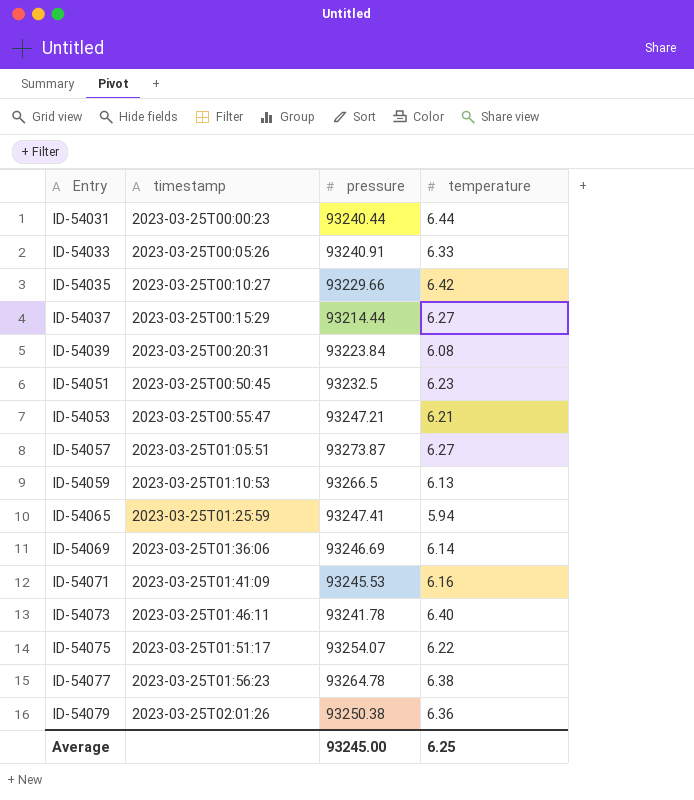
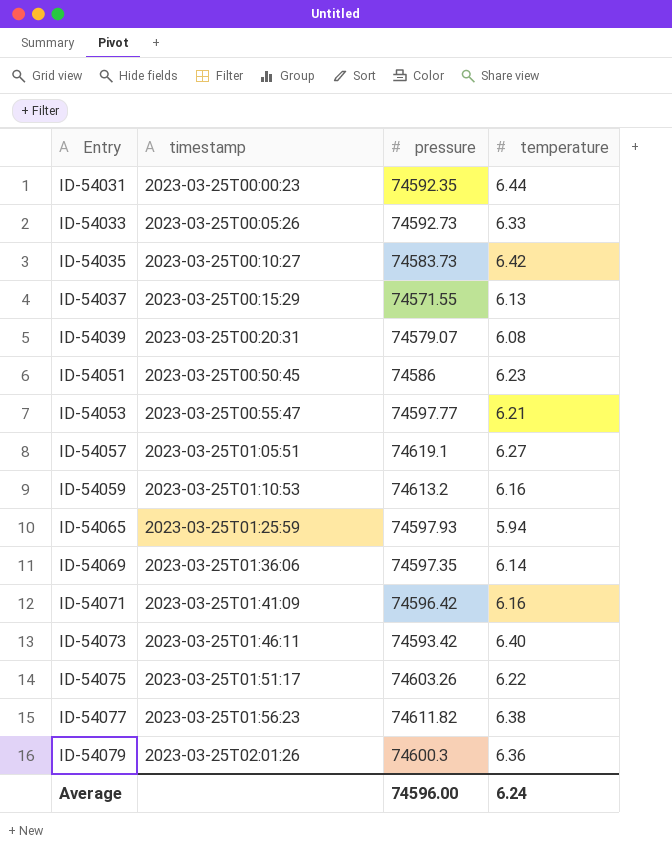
ID-54031 | pressure: 93240.44 -> 74592.35
ID-54033 | pressure: 93240.91 -> 74592.73
ID-54035 | pressure: 93229.66 -> 74583.73
ID-54037 | pressure: 93214.44 -> 74571.55
ID-54037 | temperature: 6.27 -> 6.13
ID-54039 | pressure: 93223.84 -> 74579.07
ID-54051 | pressure: 93232.5 -> 74586
ID-54053 | pressure: 93247.21 -> 74597.77
ID-54057 | pressure: 93273.87 -> 74619.1
ID-54059 | pressure: 93266.5 -> 74613.2
ID-54059 | temperature: 6.13 -> 6.16
ID-54065 | pressure: 93247.41 -> 74597.93
ID-54069 | pressure: 93246.69 -> 74597.35
ID-54071 | pressure: 93245.53 -> 74596.42
ID-54073 | pressure: 93241.78 -> 74593.42
ID-54075 | pressure: 93254.07 -> 74603.26
ID-54077 | pressure: 93264.78 -> 74611.82
ID-54079 | pressure: 93250.38 -> 74600.3
Average | pressure: 93245.00 -> 74596.00
Average | temperature: 6.25 -> 6.24

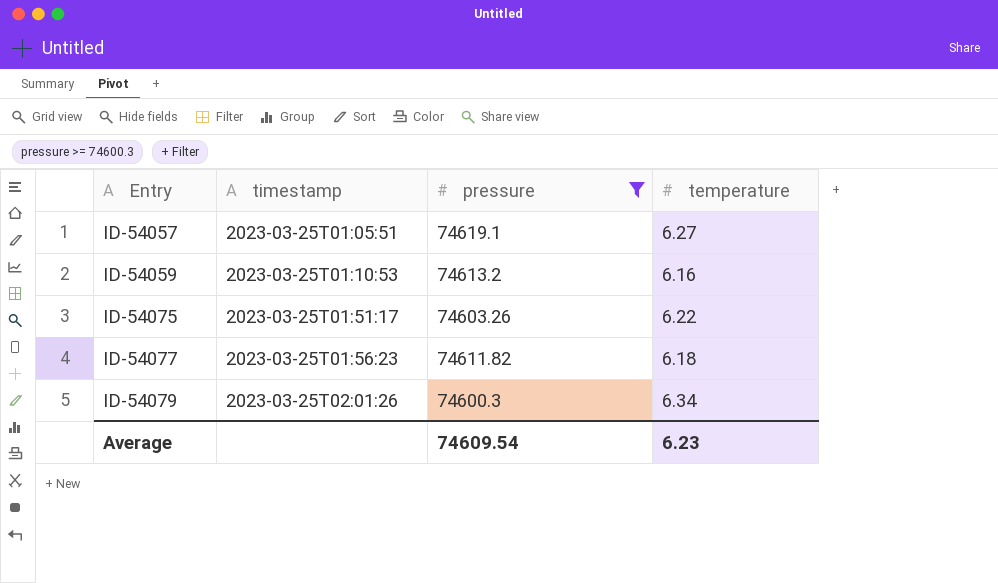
filter: none -> pressure >= 74600.3
ID-54077 | temperature: 6.38 -> 6.18
ID-54079 | temperature: 6.36 -> 6.34
Average | pressure: 74596.00 -> 74609.54
Average | temperature: 6.24 -> 6.23

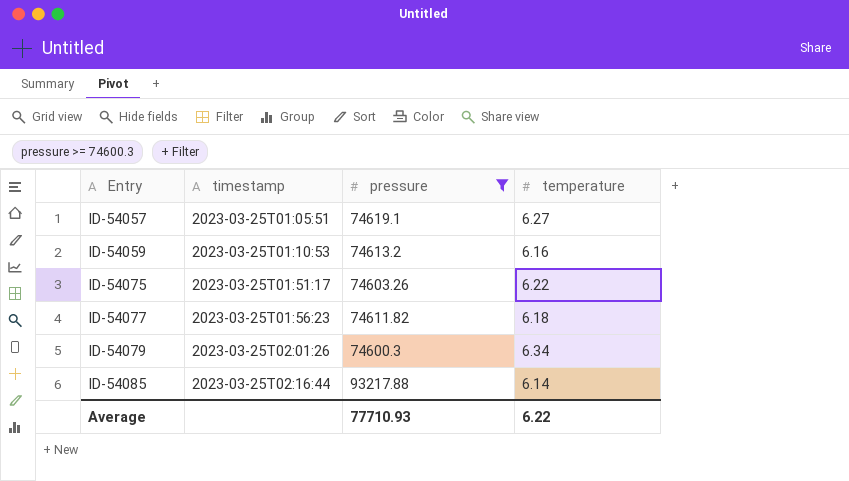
row ID-54085: none -> 2023-03-25T02:16:44 | 93217.88 | 6.14
Average | pressure: 74609.54 -> 77710.93
Average | temperature: 6.23 -> 6.22

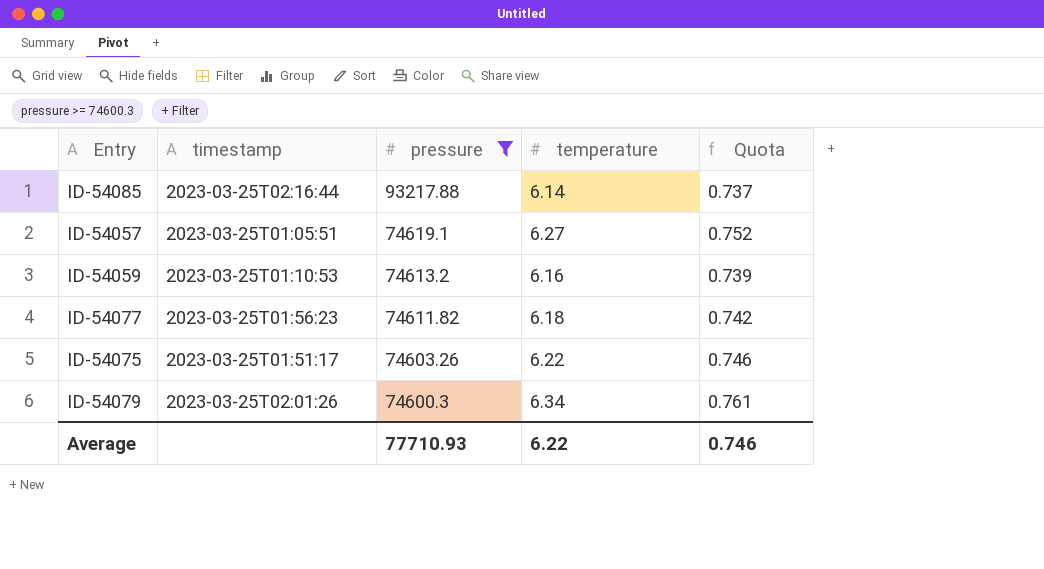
row order: Entry ascending -> pressure descending
column Quota | formula: none -> [temperature] * 0.12

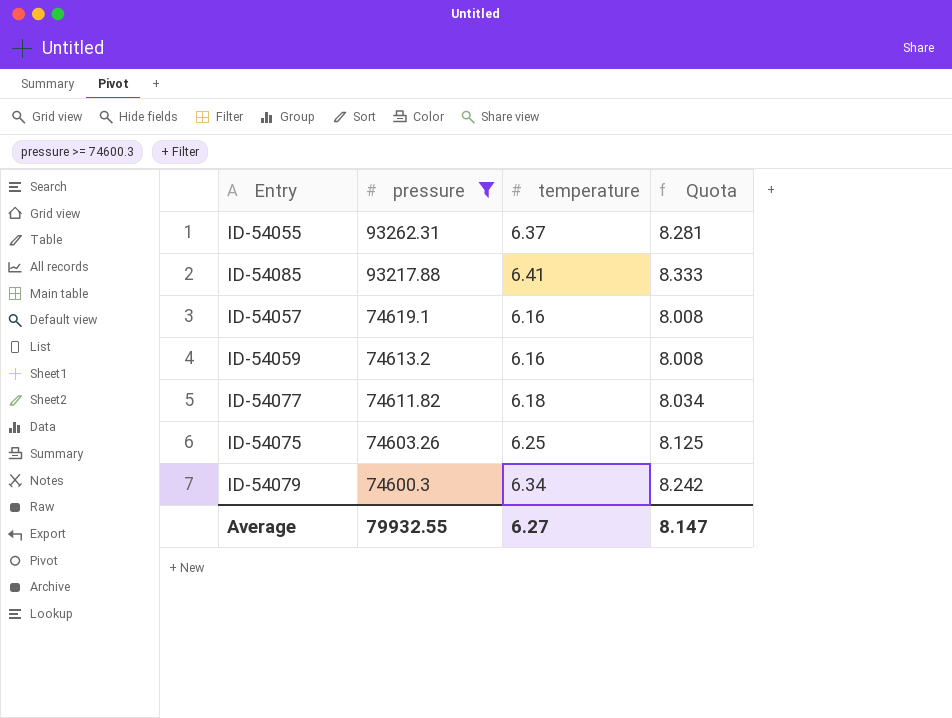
column timestamp | position: 2 -> none
column Quota | formula: [temperature] * 0.12 -> [temperature] * 1.3
row ID-54055: none -> 93262.31 | 6.37 | 8.281
ID-54085 | temperature: 6.14 -> 6.41
ID-54057 | temperature: 6.27 -> 6.16
ID-54075 | temperature: 6.22 -> 6.25
Average | pressure: 77710.93 -> 79932.55
Average | temperature: 6.22 -> 6.27
Average | Quota: 0.746 -> 8.147

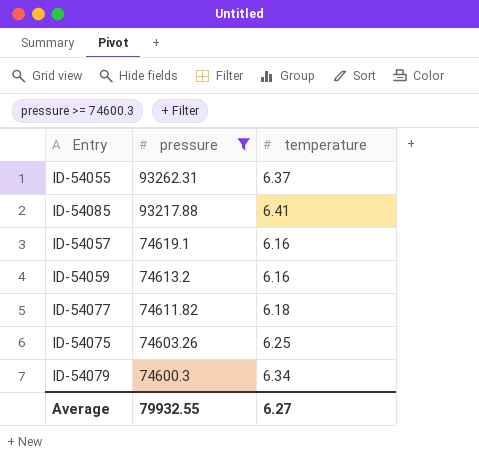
column Quota | formula: [temperature] * 1.3 -> none

